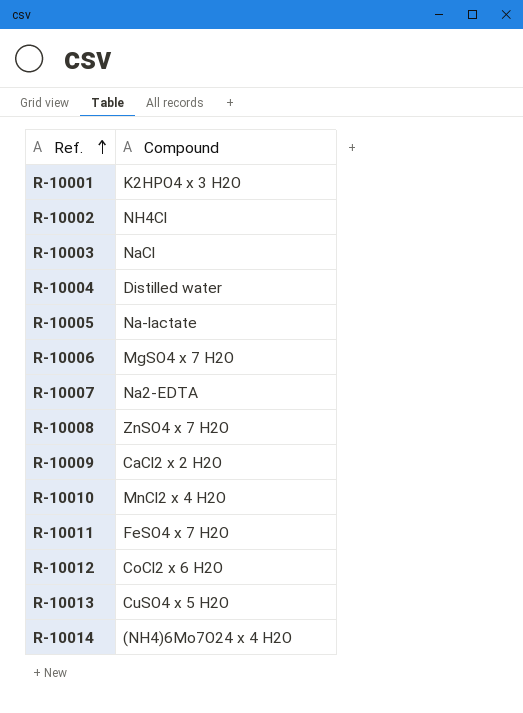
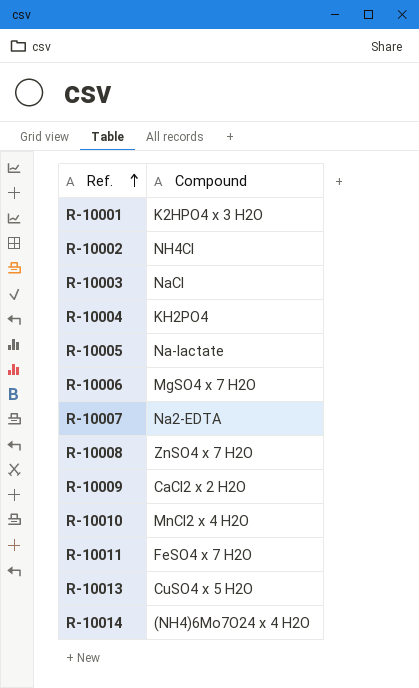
row R-10012: CoCl2 x 6 H2O -> none
R-10004 | Compound: Distilled water -> KH2PO4

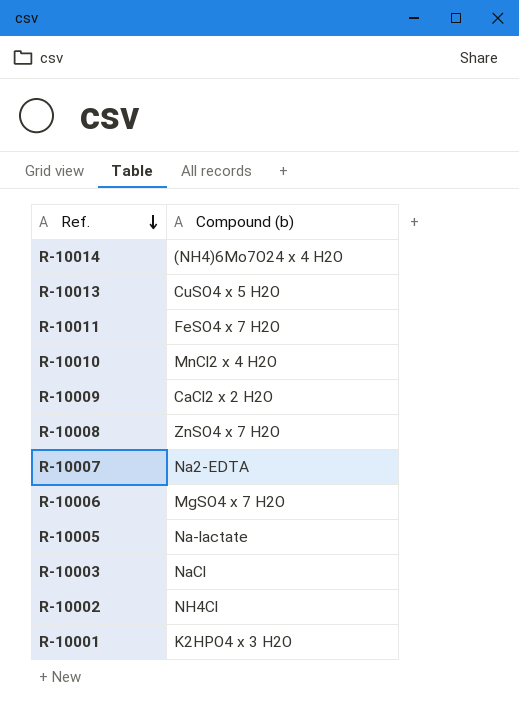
row order: Ref. ascending -> Ref. descending
column name: Compound -> Compound (b)
row R-10004: KH2PO4 -> none

